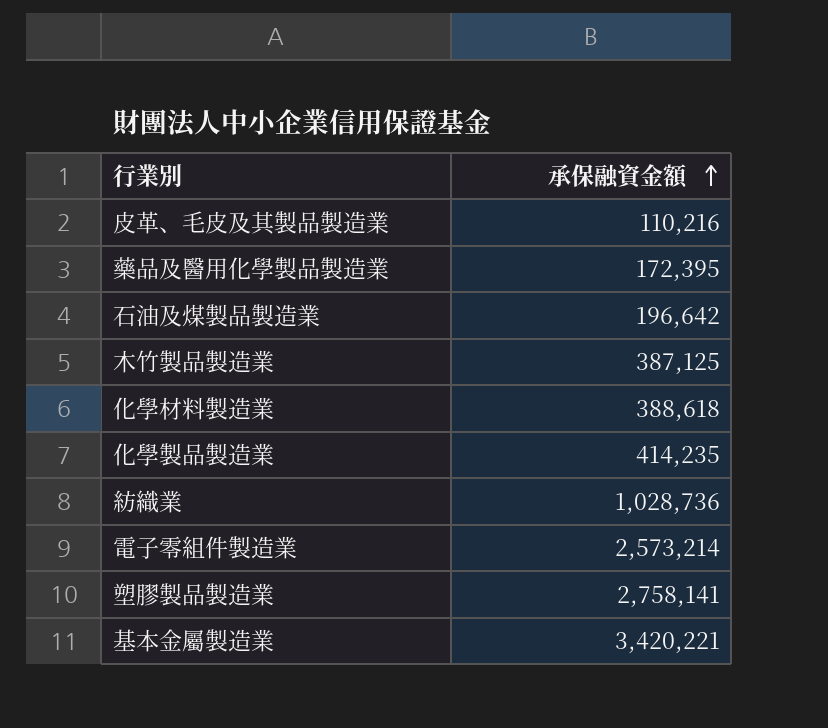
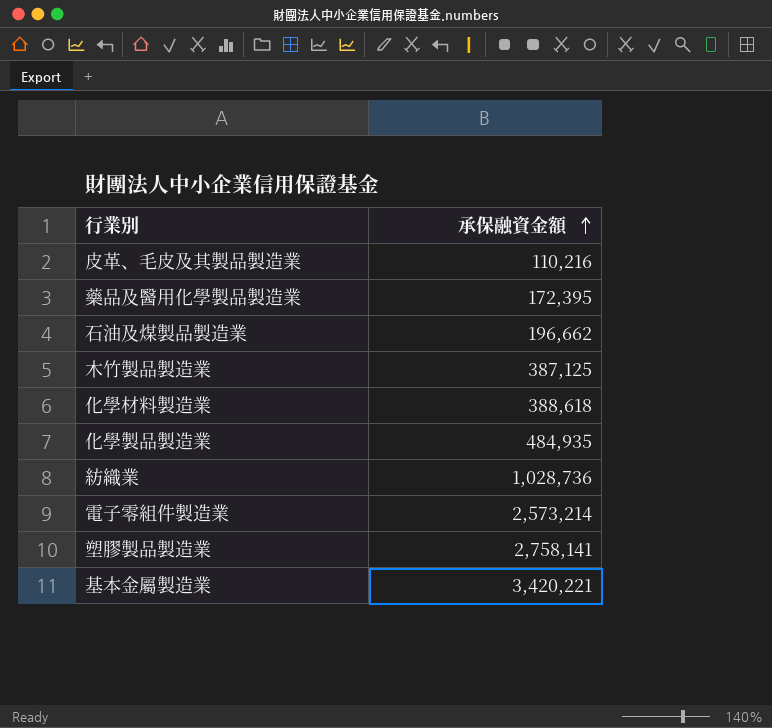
石油及煤製品製造業 | 承保融資金額: 196,642 -> 196,662
化學製品製造業 | 承保融資金額: 414,235 -> 484,935

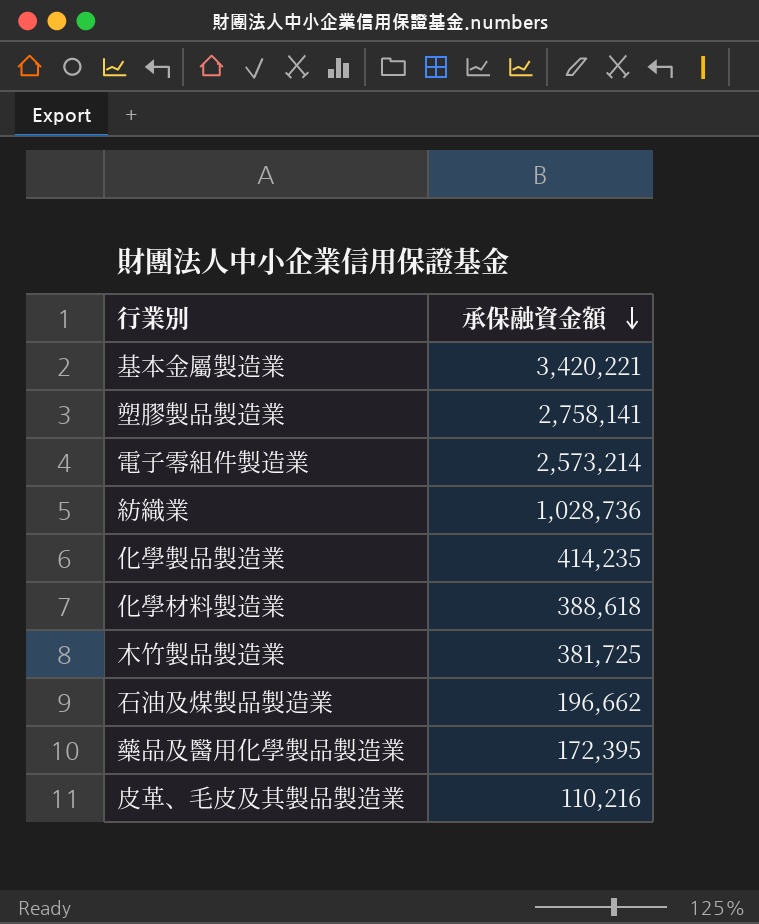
row order: 承保融資金額 ascending -> 承保融資金額 descending
化學製品製造業 | 承保融資金額: 484,935 -> 414,235
木竹製品製造業 | 承保融資金額: 387,125 -> 381,725

